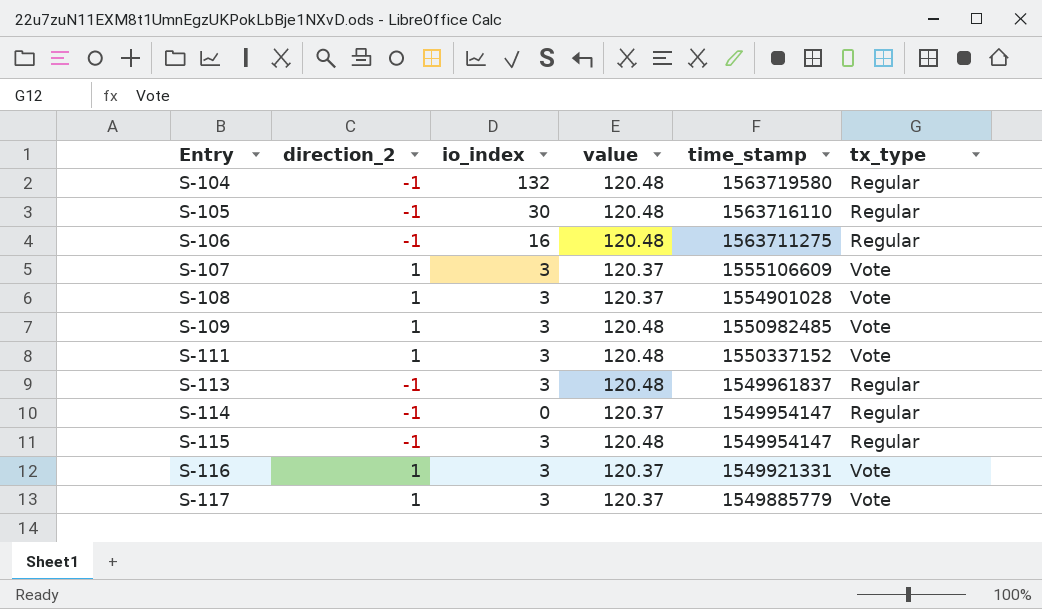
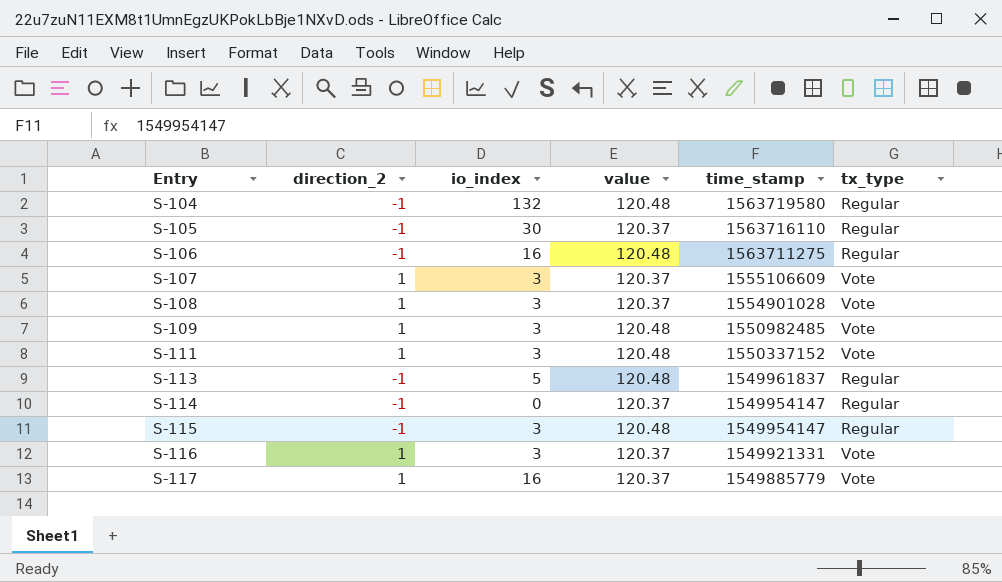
S-105 | value: 120.48 -> 120.37
S-113 | io_index: 3 -> 5
S-117 | io_index: 3 -> 16

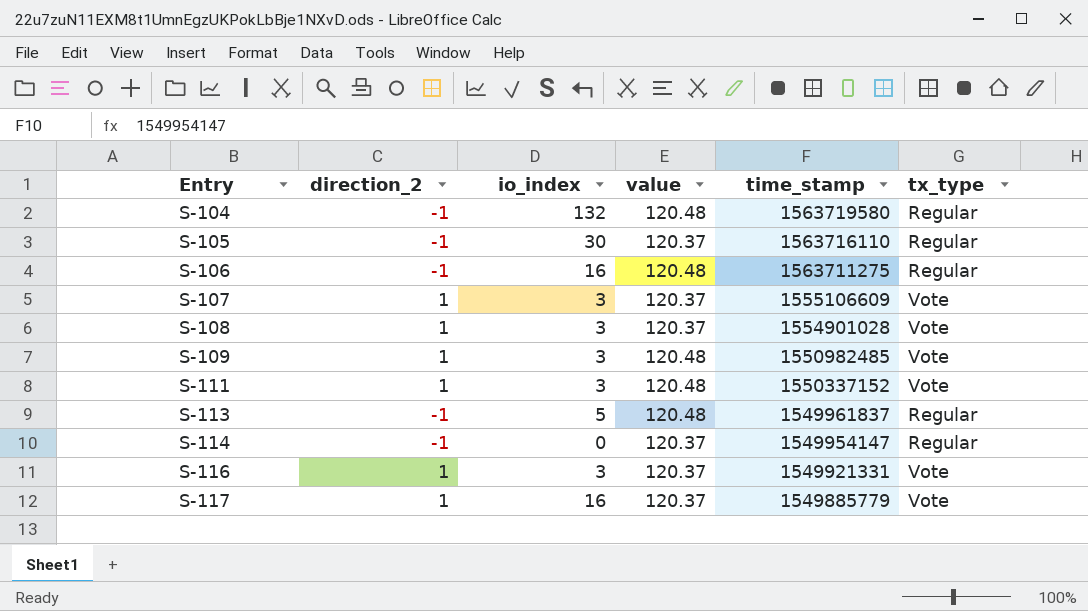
row S-115: -1 | 3 | 120.48 | 1549954147 | Regular -> none

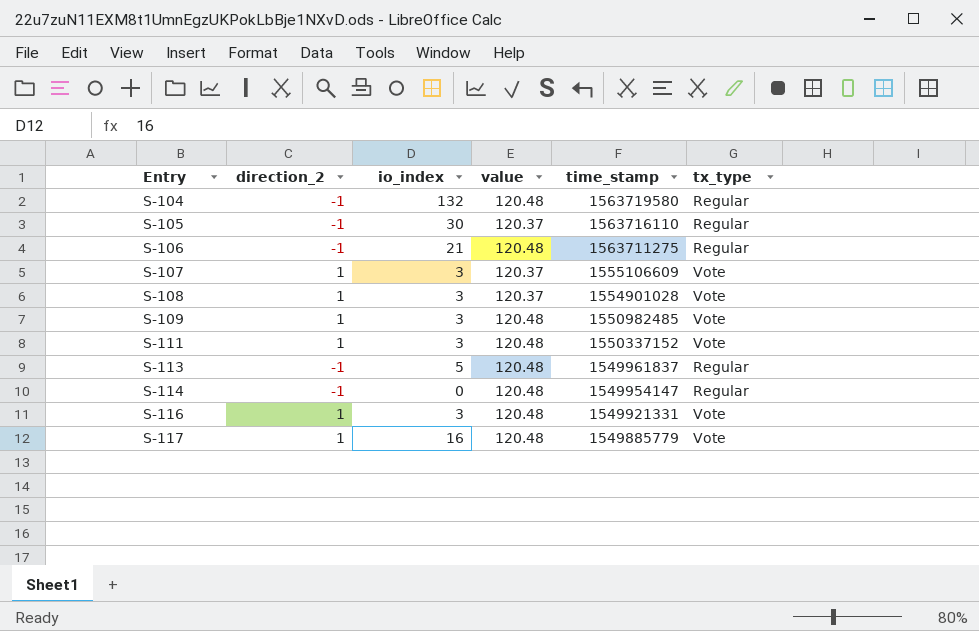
S-106 | io_index: 16 -> 21
S-114 | value: 120.37 -> 120.48
S-116 | value: 120.37 -> 120.48
S-117 | value: 120.37 -> 120.48

